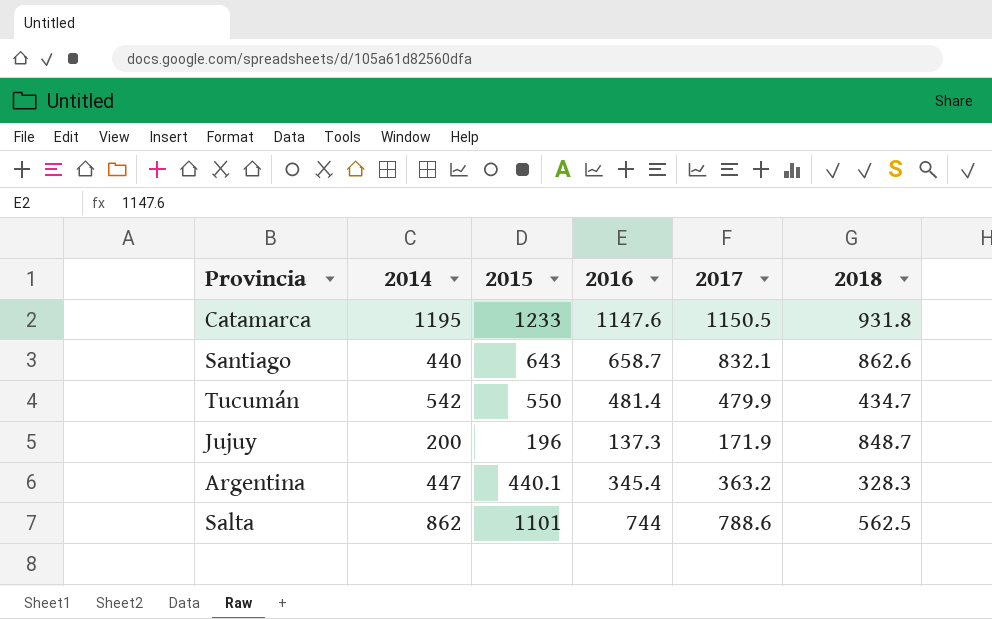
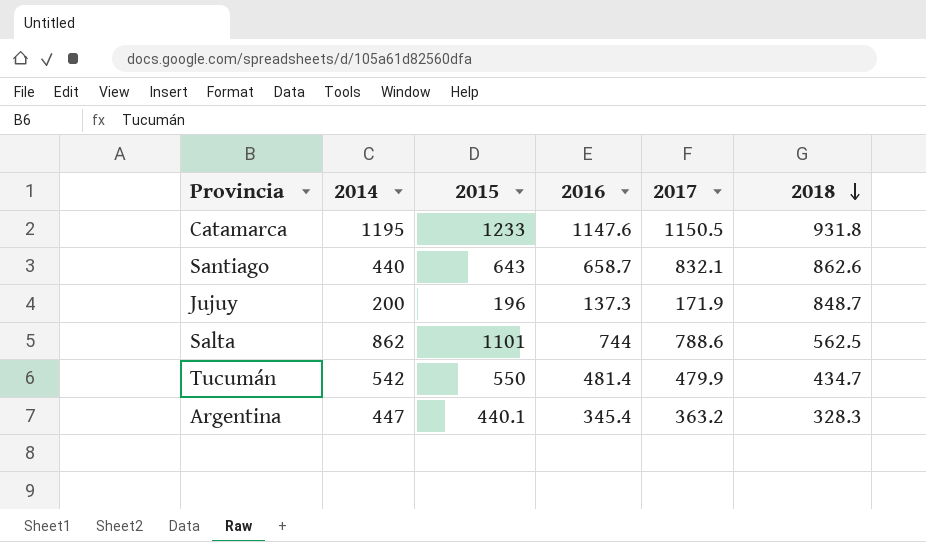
row order: none -> 2018 descending

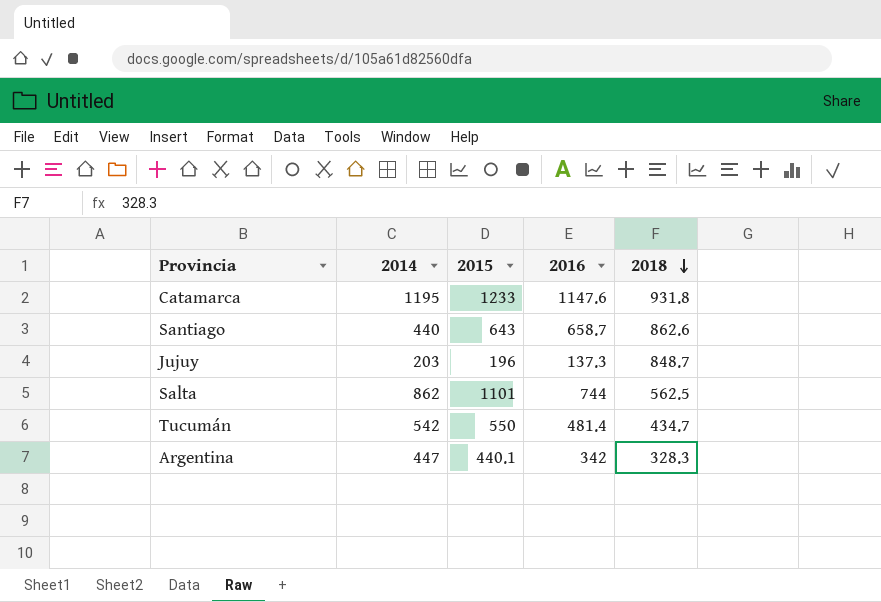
column 2017 | position: 5 -> none
Jujuy | 2014: 200 -> 203
Argentina | 2016: 345.4 -> 342

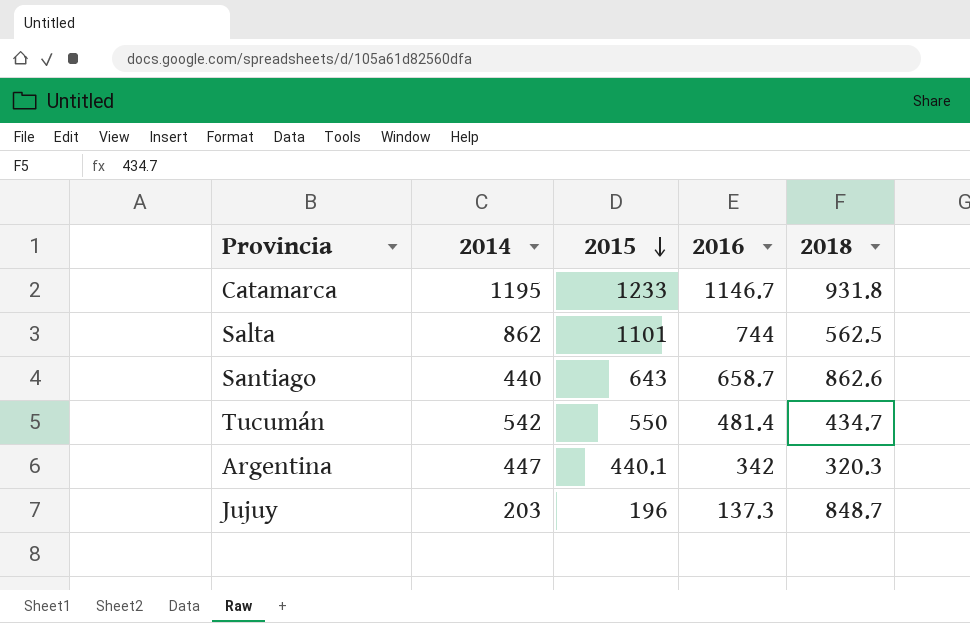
row order: 2018 descending -> 2015 descending
Catamarca | 2016: 1147.6 -> 1146.7
Argentina | 2018: 328.3 -> 320.3

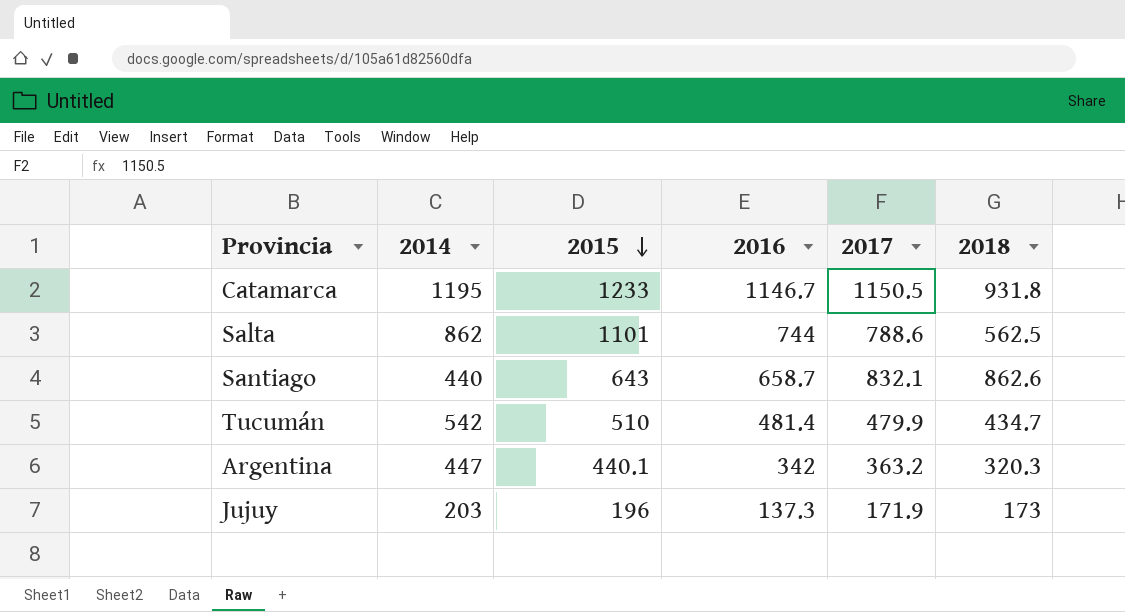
column 2017 | position: none -> 5
Tucumán | 2015: 550 -> 510
Jujuy | 2018: 848.7 -> 173

